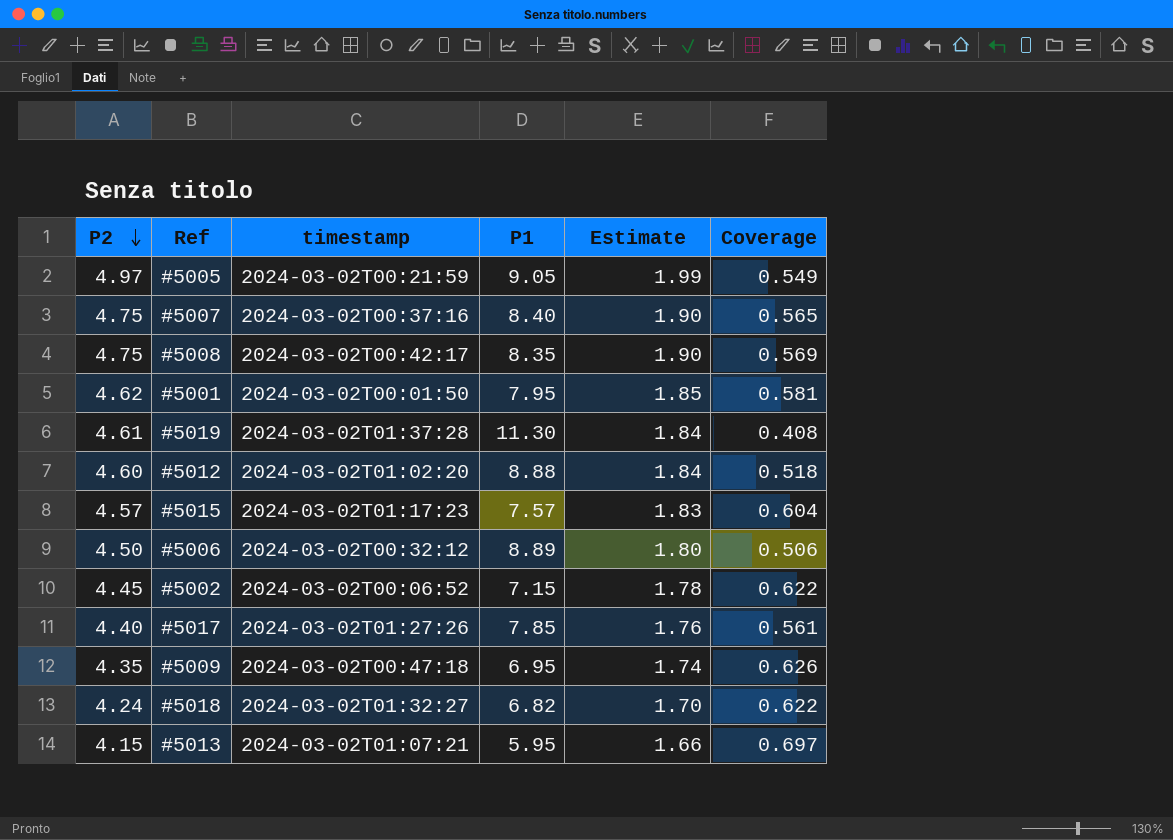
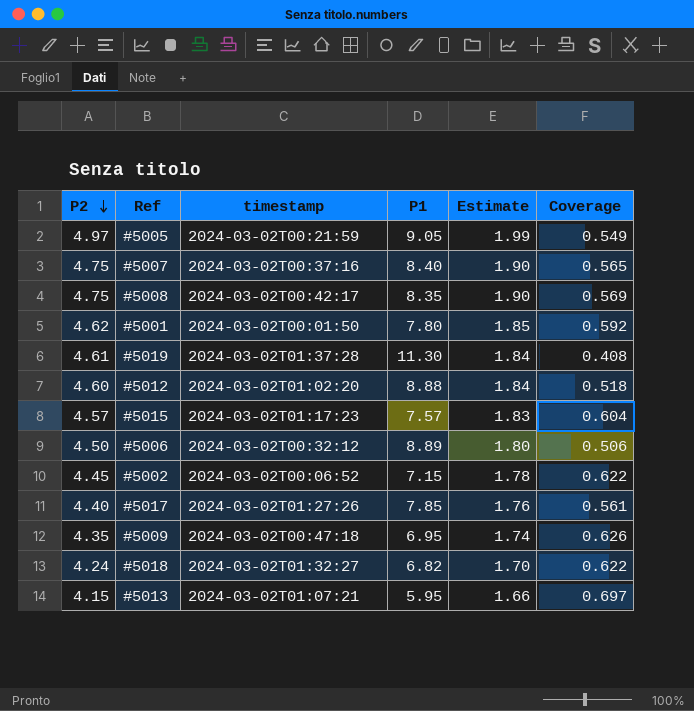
#5001 | P1: 7.95 -> 7.80
#5001 | Coverage: 0.581 -> 0.592

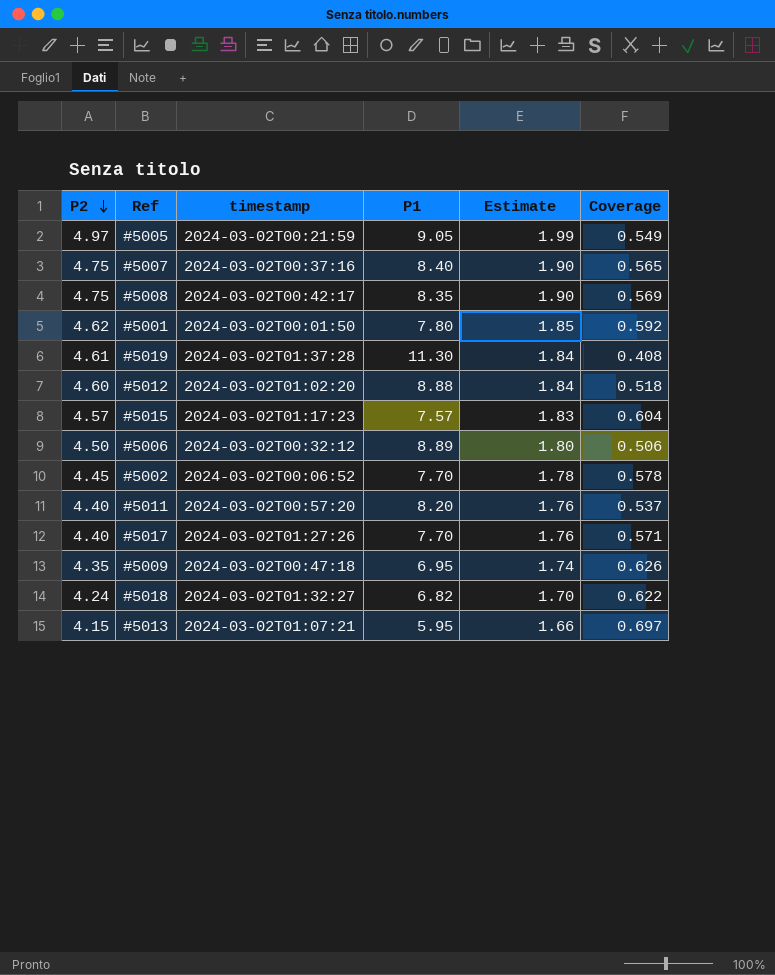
#5002 | P1: 7.15 -> 7.70
#5002 | Coverage: 0.622 -> 0.578
row #5011: none -> 4.40 | 2024-03-02T00:57:20 | 8.20 | 1.76 | 0.537
#5017 | P1: 7.85 -> 7.70
#5017 | Coverage: 0.561 -> 0.571

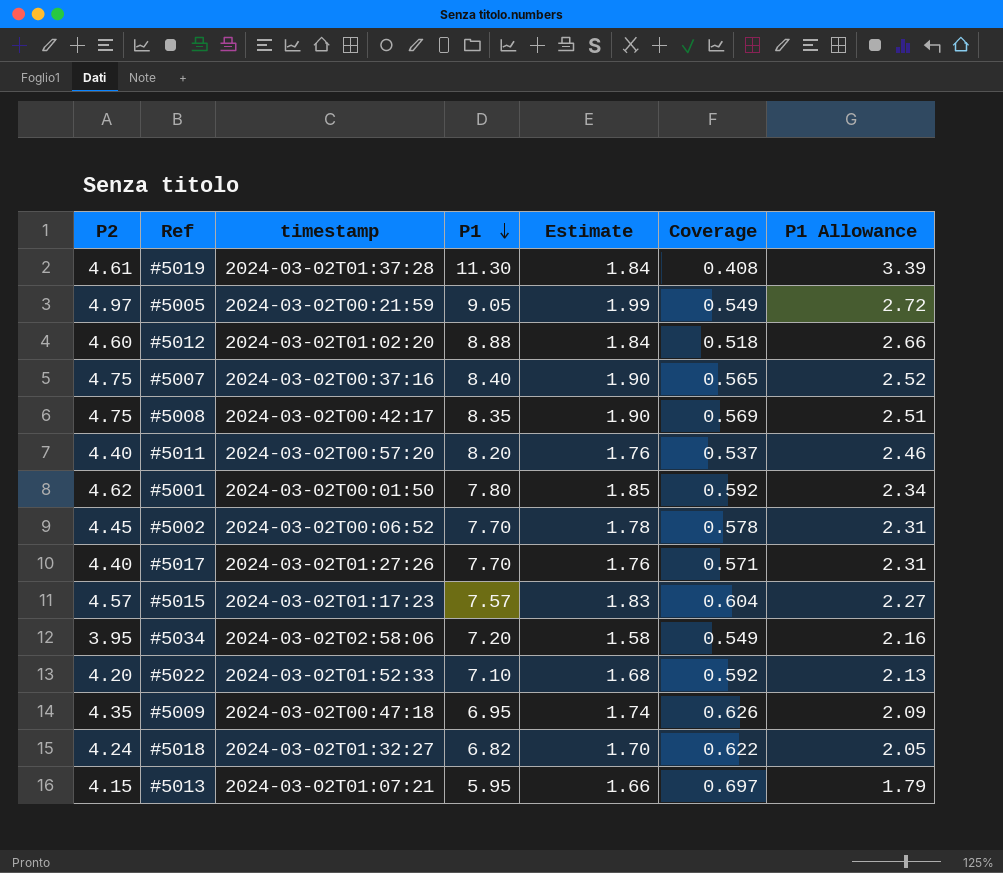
row order: P2 descending -> P1 descending
column P1 Allowance | formula: none -> [P1] * 0.3
row #5006: 4.50 | 2024-03-02T00:32:12 | 8.89 | 1.80 | 0.506 -> none
row #5034: none -> 3.95 | 2024-03-02T02:58:06 | 7.20 | 1.58 | 0.549 | 2.16
row #5022: none -> 4.20 | 2024-03-02T01:52:33 | 7.10 | 1.68 | 0.592 | 2.13

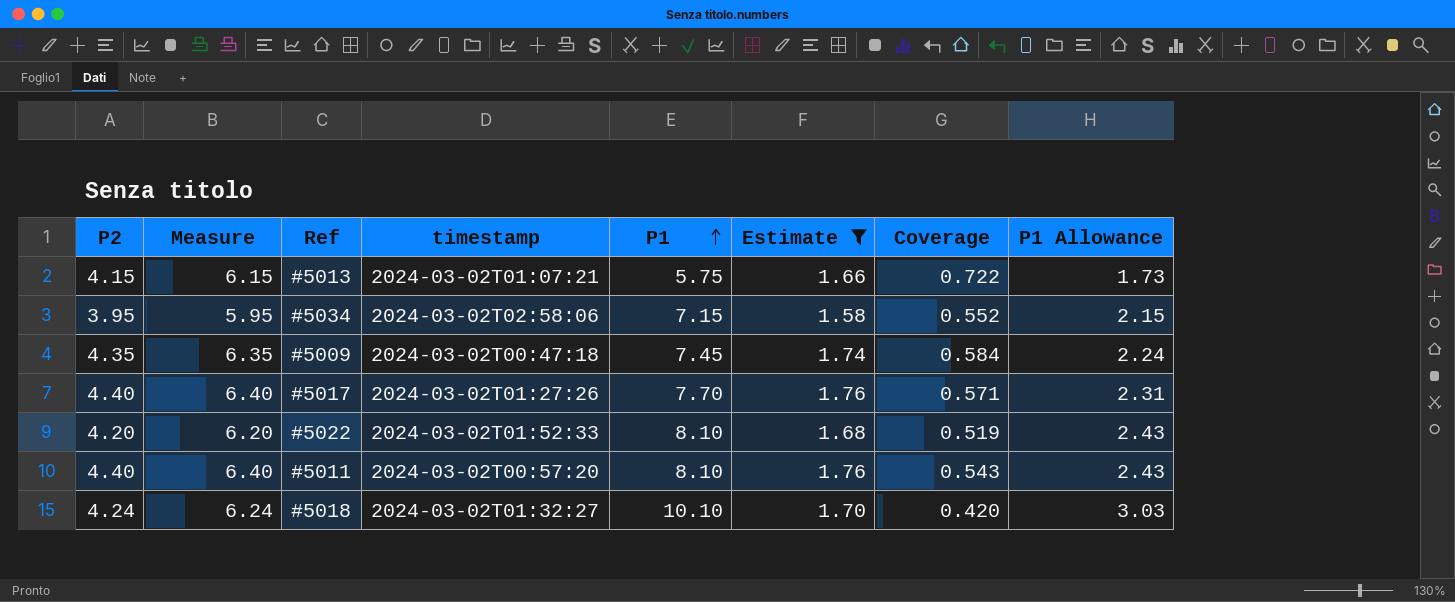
filter: none -> Estimate <= 1.76
row order: P1 descending -> P1 ascending
column Measure | formula: none -> [P2] + 2
#5013 | P1: 5.95 -> 5.75
#5013 | Coverage: 0.697 -> 0.722
#5013 | P1 Allowance: 1.79 -> 1.73
#5034 | P1: 7.20 -> 7.15
#5034 | Coverage: 0.549 -> 0.552
#5034 | P1 Allowance: 2.16 -> 2.15
#5009 | P1: 6.95 -> 7.45
#5009 | Coverage: 0.626 -> 0.584
#5009 | P1 Allowance: 2.09 -> 2.24
#5022 | P1: 7.10 -> 8.10
#5022 | Coverage: 0.592 -> 0.519
#5022 | P1 Allowance: 2.13 -> 2.43
#5011 | P1: 8.20 -> 8.10
#5011 | Coverage: 0.537 -> 0.543
#5011 | P1 Allowance: 2.46 -> 2.43
#5018 | P1: 6.82 -> 10.10
#5018 | Coverage: 0.622 -> 0.420
#5018 | P1 Allowance: 2.05 -> 3.03

